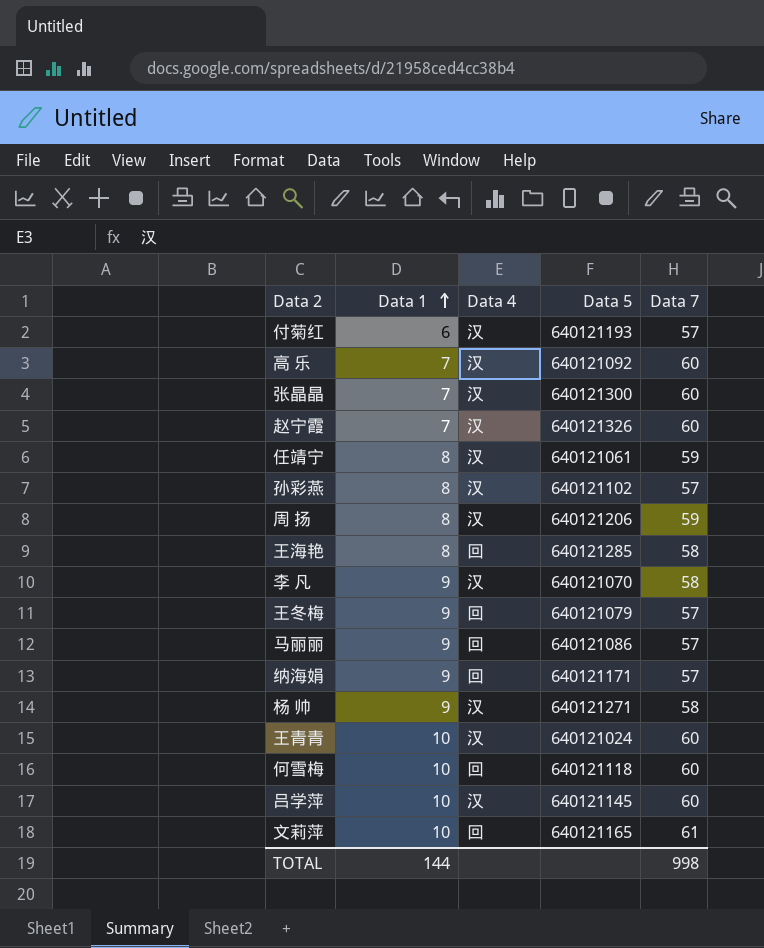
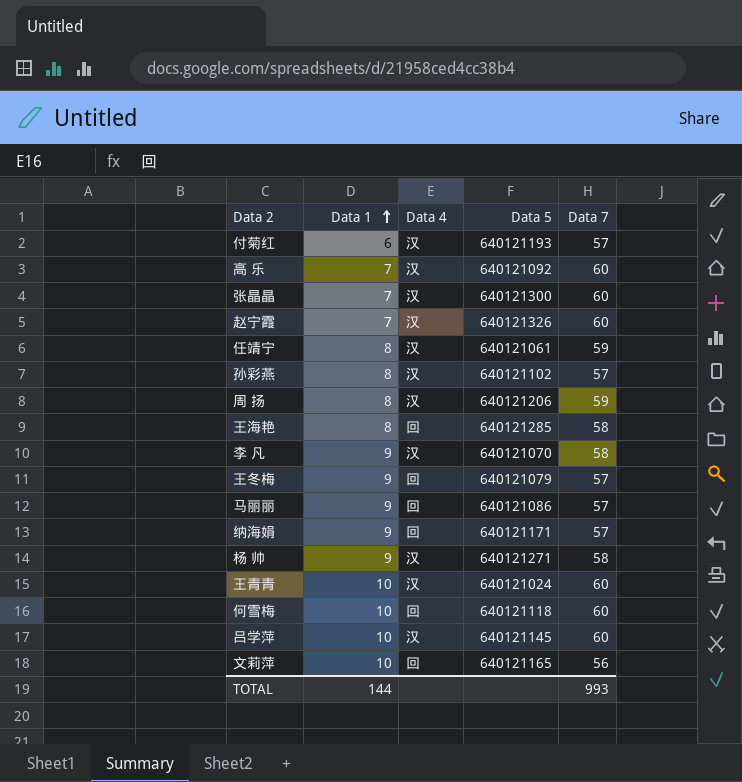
文莉萍 | Data 7: 61 -> 56
TOTAL | Data 7: 998 -> 993

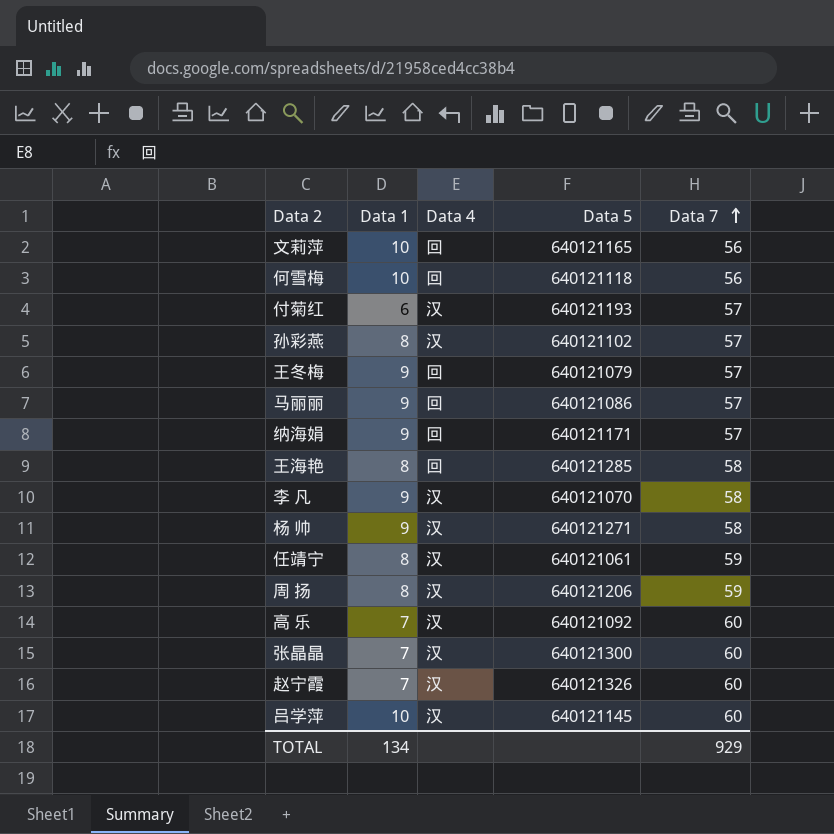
row order: Data 1 ascending -> Data 7 ascending
row 王青青: 10 | 汉 | 640121024 | 60 -> none
何雪梅 | Data 7: 60 -> 56
TOTAL | Data 1: 144 -> 134
TOTAL | Data 7: 993 -> 929

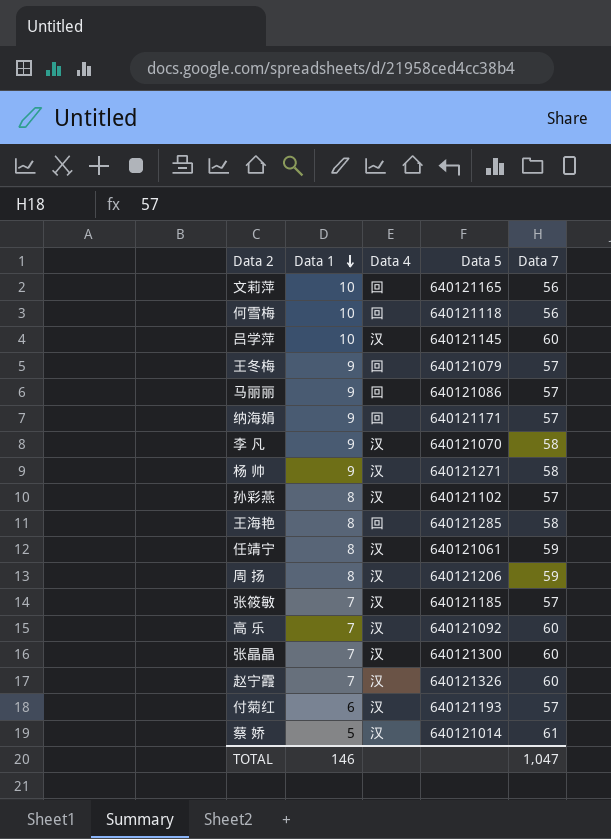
row order: Data 7 ascending -> Data 1 descending
row 张筱敏: none -> 7 | 汉 | 640121185 | 57
row 蔡 娇: none -> 5 | 汉 | 640121014 | 61
TOTAL | Data 1: 134 -> 146
TOTAL | Data 7: 929 -> 1,047

